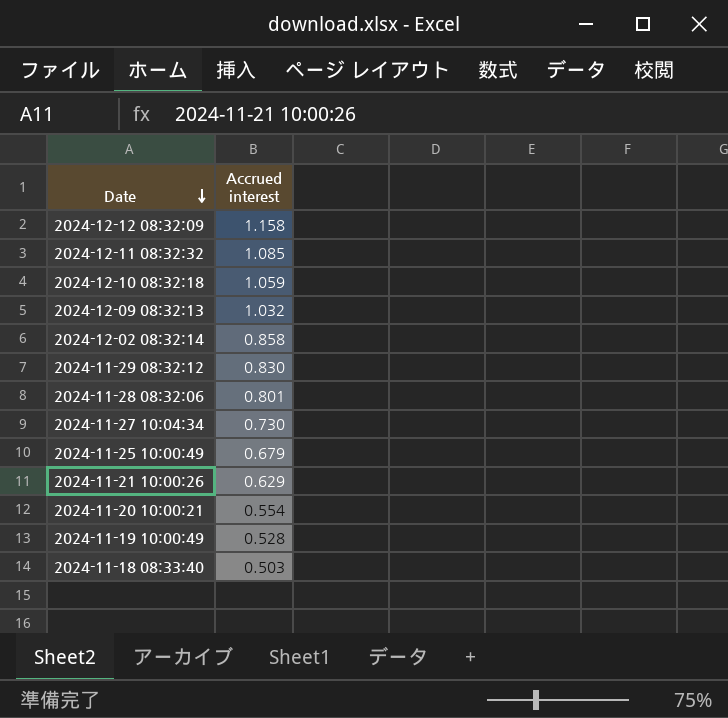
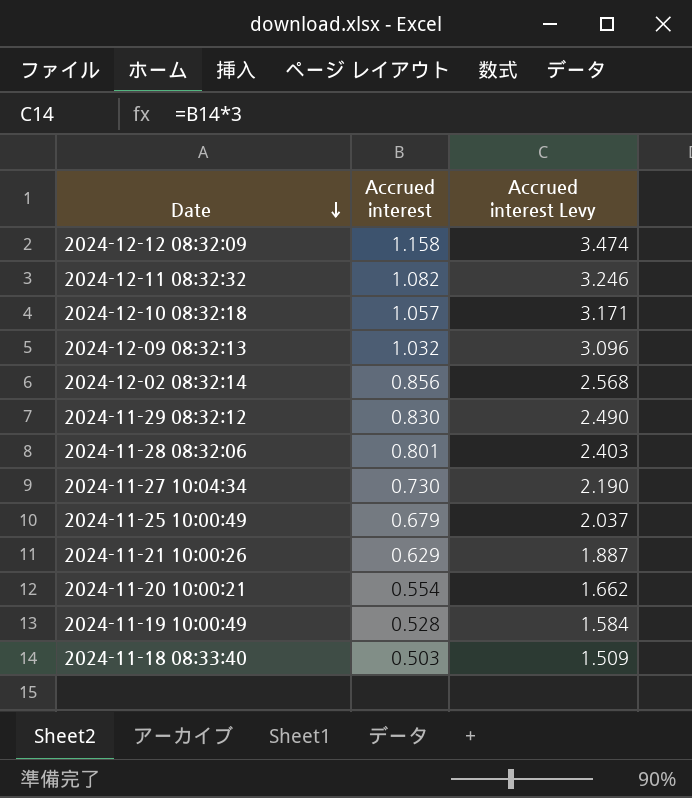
column Accrued interest Levy | formula: none -> [Accrued interest] * 3
2024-12-11 08:32:32 | Accrued interest: 1.085 -> 1.082
2024-12-10 08:32:18 | Accrued interest: 1.059 -> 1.057
2024-12-02 08:32:14 | Accrued interest: 0.858 -> 0.856

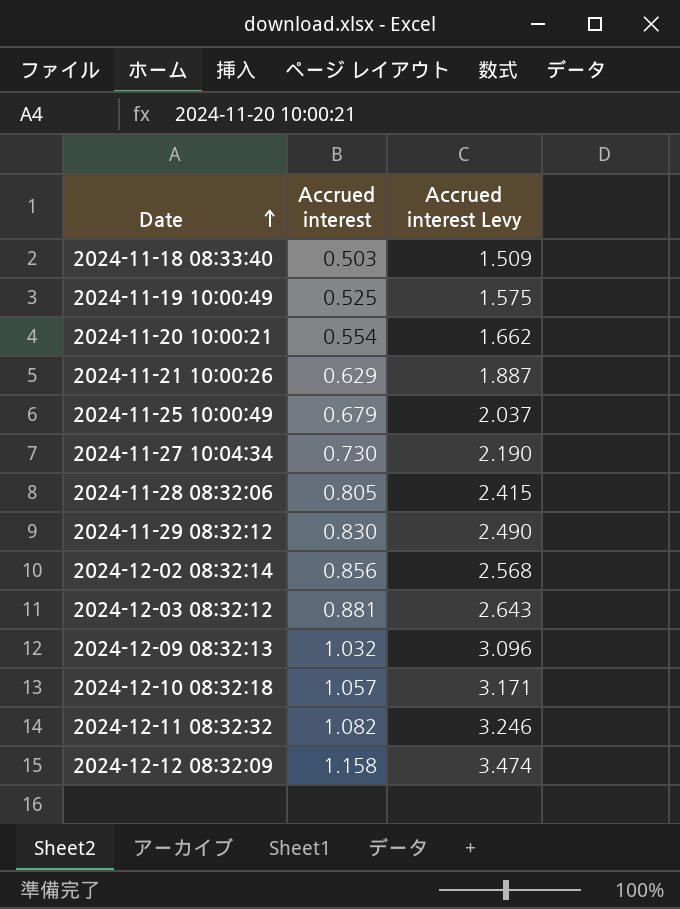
row order: Date descending -> Date ascending
2024-11-19 10:00:49 | Accrued interest: 0.528 -> 0.525
2024-11-19 10:00:49 | Accrued interest Levy: 1.584 -> 1.575
2024-11-28 08:32:06 | Accrued interest: 0.801 -> 0.805
2024-11-28 08:32:06 | Accrued interest Levy: 2.403 -> 2.415
row 2024-12-03 08:32:12: none -> 0.881 | 2.643

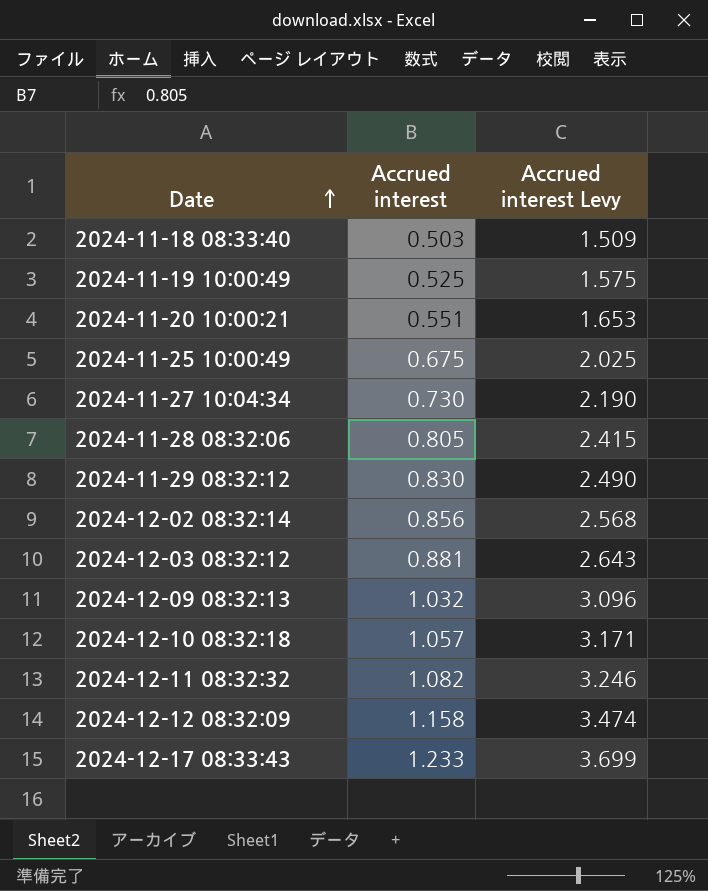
row 2024-11-21 10:00:26: 0.629 | 1.887 -> none
2024-11-20 10:00:21 | Accrued interest: 0.554 -> 0.551
2024-11-20 10:00:21 | Accrued interest Levy: 1.662 -> 1.653
2024-11-25 10:00:49 | Accrued interest: 0.679 -> 0.675
2024-11-25 10:00:49 | Accrued interest Levy: 2.037 -> 2.025
row 2024-12-17 08:33:43: none -> 1.233 | 3.699

